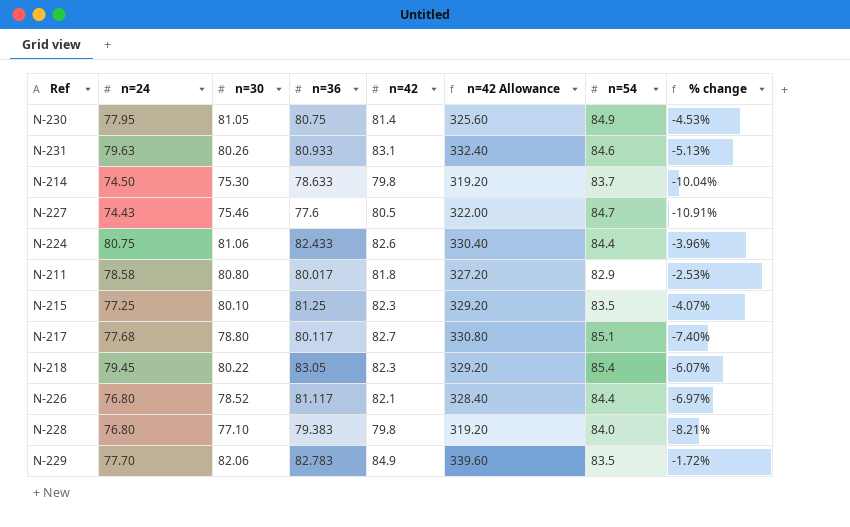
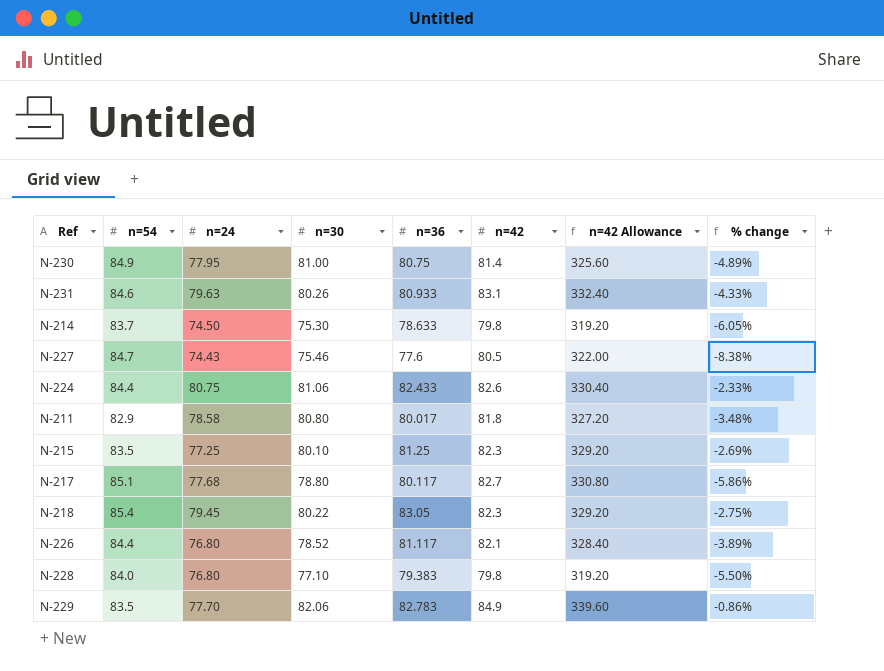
column n=54 | position: 7 -> 2
column % change | formula: ([n=30] - [n=54]) / [n=54] -> ([n=36] - [n=54]) / [n=54]
N-230 | n=30: 81.05 -> 81.00

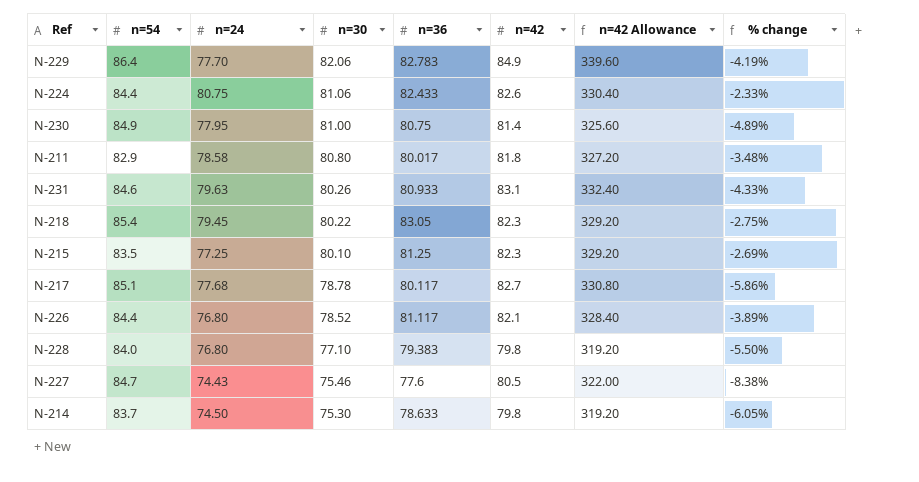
row order: none -> n=30 descending
N-229 | n=54: 83.5 -> 86.4
N-229 | % change: -0.86% -> -4.19%
N-217 | n=30: 78.80 -> 78.78

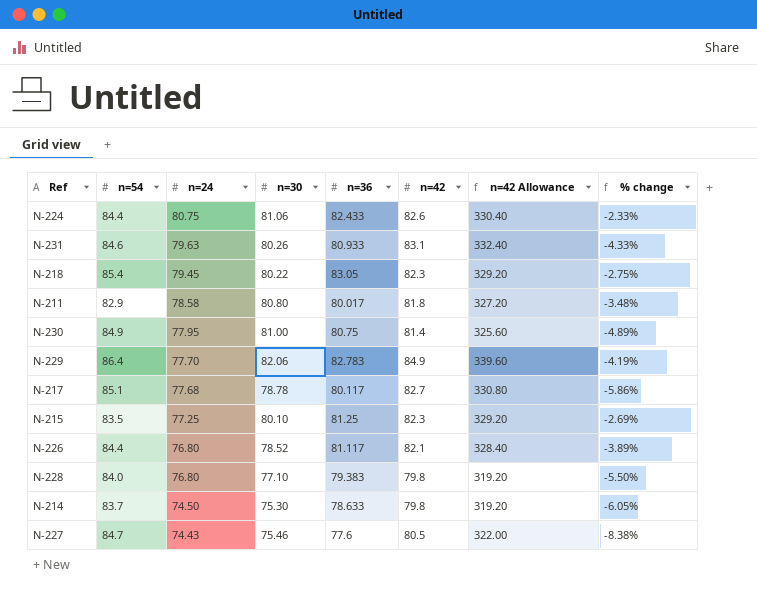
row order: n=30 descending -> n=24 descending

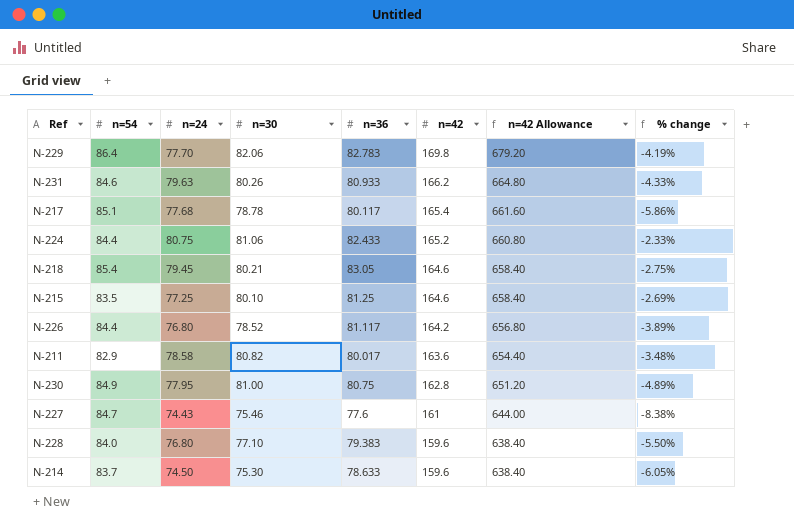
row order: n=24 descending -> n=42 descending
N-229 | n=42: 84.9 -> 169.8
N-229 | n=42 Allowance: 339.60 -> 679.20
N-231 | n=42: 83.1 -> 166.2
N-231 | n=42 Allowance: 332.40 -> 664.80
N-217 | n=42: 82.7 -> 165.4
N-217 | n=42 Allowance: 330.80 -> 661.60
N-224 | n=42: 82.6 -> 165.2
N-224 | n=42 Allowance: 330.40 -> 660.80
N-218 | n=30: 80.22 -> 80.21
N-218 | n=42: 82.3 -> 164.6
N-218 | n=42 Allowance: 329.20 -> 658.40
N-215 | n=42: 82.3 -> 164.6
N-215 | n=42 Allowance: 329.20 -> 658.40
N-226 | n=42: 82.1 -> 164.2
N-226 | n=42 Allowance: 328.40 -> 656.80
N-211 | n=30: 80.80 -> 80.82
N-211 | n=42: 81.8 -> 163.6
N-211 | n=42 Allowance: 327.20 -> 654.40
N-230 | n=42: 81.4 -> 162.8
N-230 | n=42 Allowance: 325.60 -> 651.20
N-227 | n=42: 80.5 -> 161
N-227 | n=42 Allowance: 322.00 -> 644.00
N-228 | n=42: 79.8 -> 159.6
N-228 | n=42 Allowance: 319.20 -> 638.40
N-214 | n=42: 79.8 -> 159.6
N-214 | n=42 Allowance: 319.20 -> 638.40

